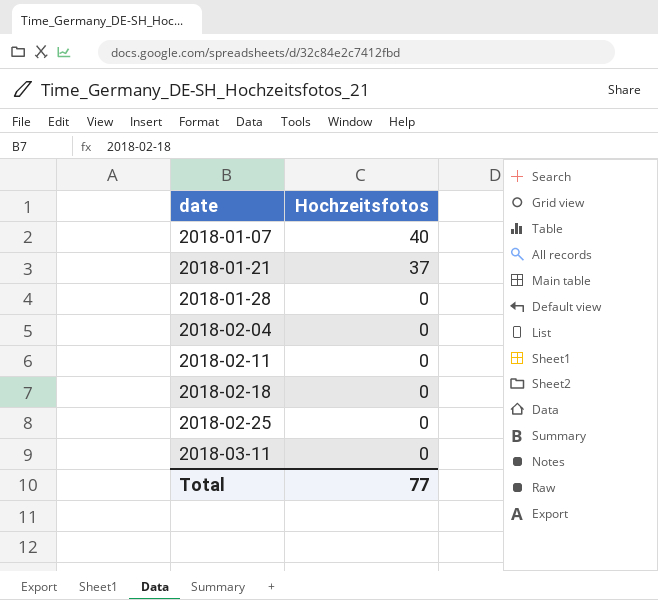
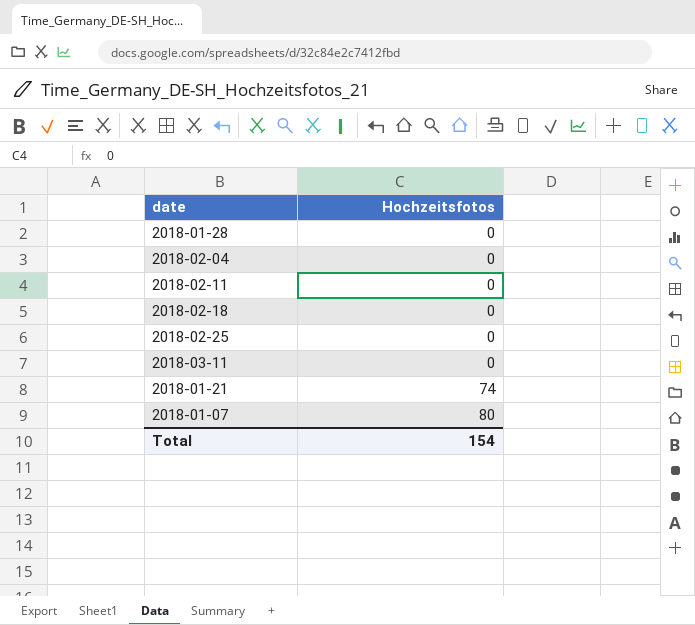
row order: date ascending -> Hochzeitsfotos ascending
2018-01-21 | Hochzeitsfotos: 37 -> 74
2018-01-07 | Hochzeitsfotos: 40 -> 80
Total | Hochzeitsfotos: 77 -> 154

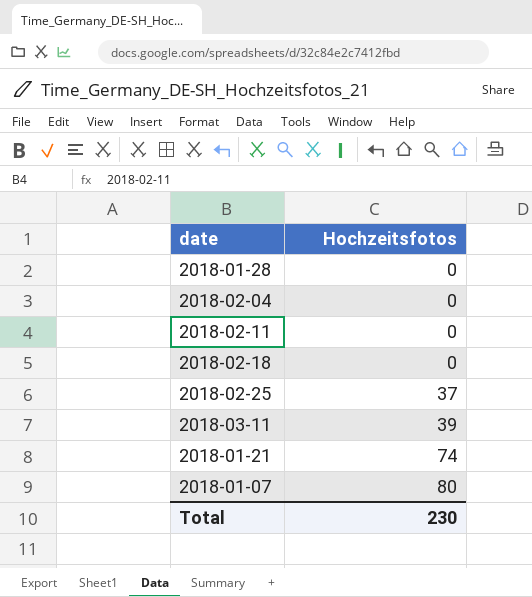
2018-02-25 | Hochzeitsfotos: 0 -> 37
2018-03-11 | Hochzeitsfotos: 0 -> 39
Total | Hochzeitsfotos: 154 -> 230

